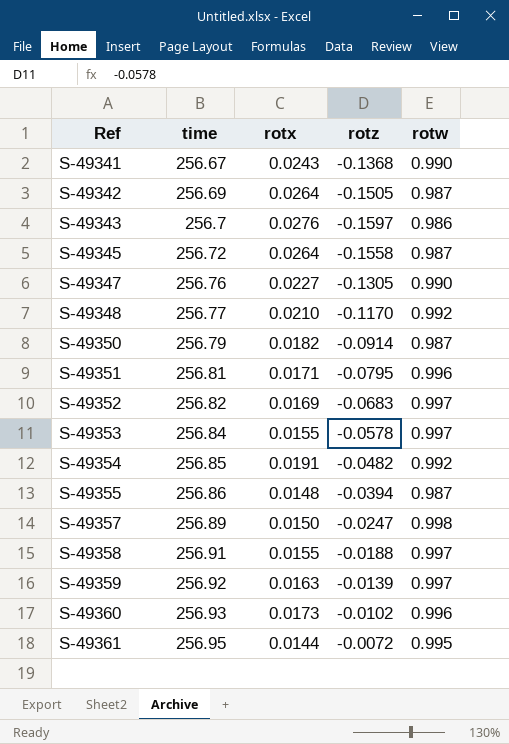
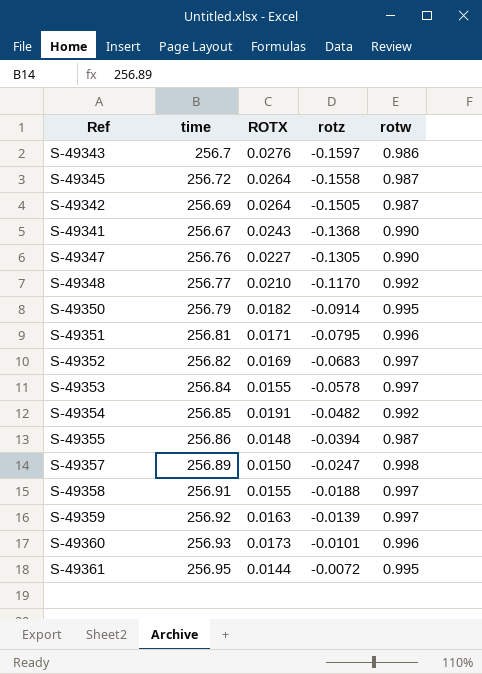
row order: Ref ascending -> rotz ascending
column name: rotx -> ROTX
S-49350 | rotw: 0.987 -> 0.995
S-49360 | rotz: -0.0102 -> -0.0101

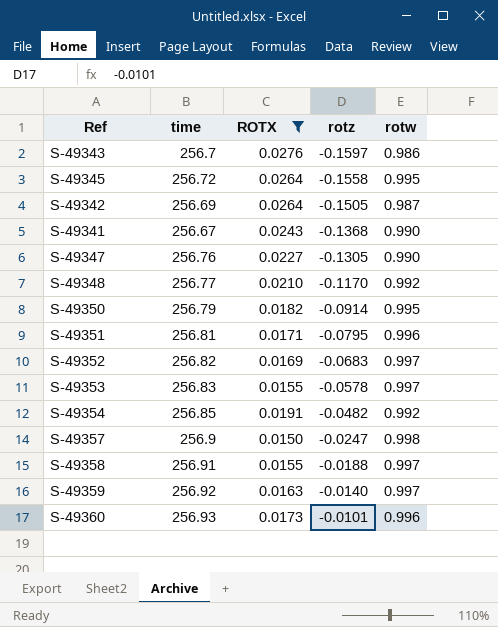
filter: none -> ROTX >= 0.0150
S-49345 | rotw: 0.987 -> 0.995
S-49353 | time: 256.84 -> 256.83
S-49357 | time: 256.89 -> 256.9
S-49359 | rotz: -0.0139 -> -0.0140

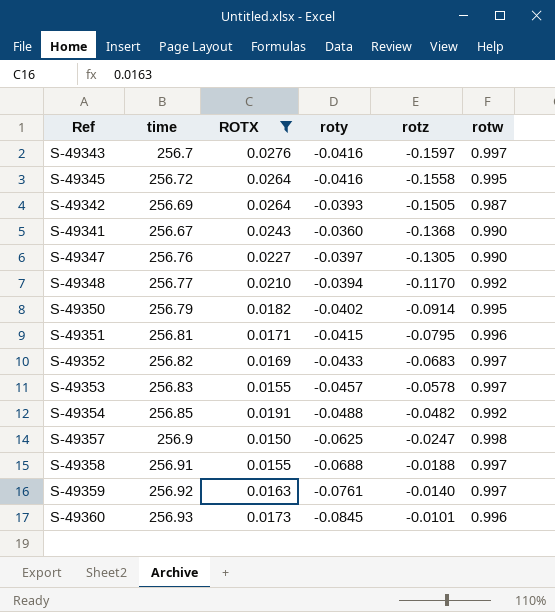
column roty | position: none -> 4
S-49343 | rotw: 0.986 -> 0.997

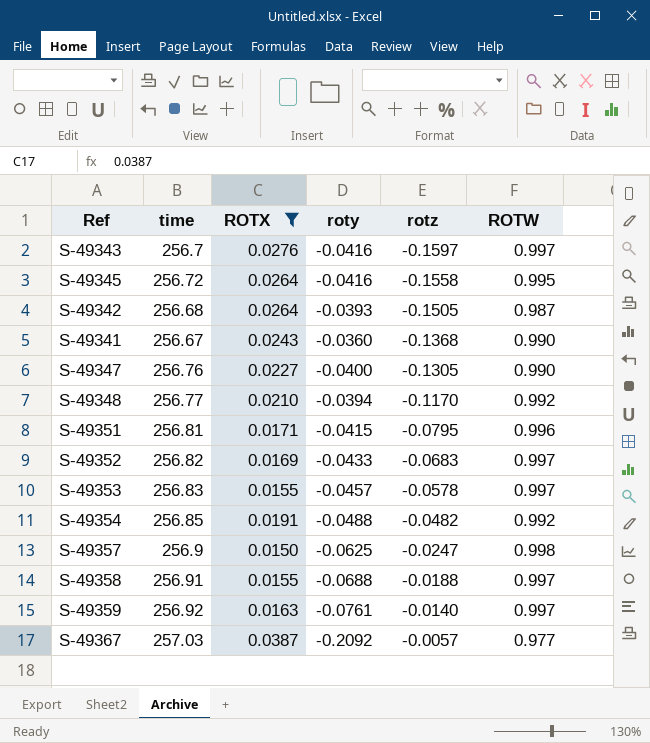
column name: rotw -> ROTW
row S-49350: 256.79 | 0.0182 | -0.0402 | -0.0914 | 0.995 -> none
row S-49360: 256.93 | 0.0173 | -0.0845 | -0.0101 | 0.996 -> none
S-49342 | time: 256.69 -> 256.68
S-49347 | roty: -0.0397 -> -0.0400
row S-49367: none -> 257.03 | 0.0387 | -0.2092 | -0.0057 | 0.977

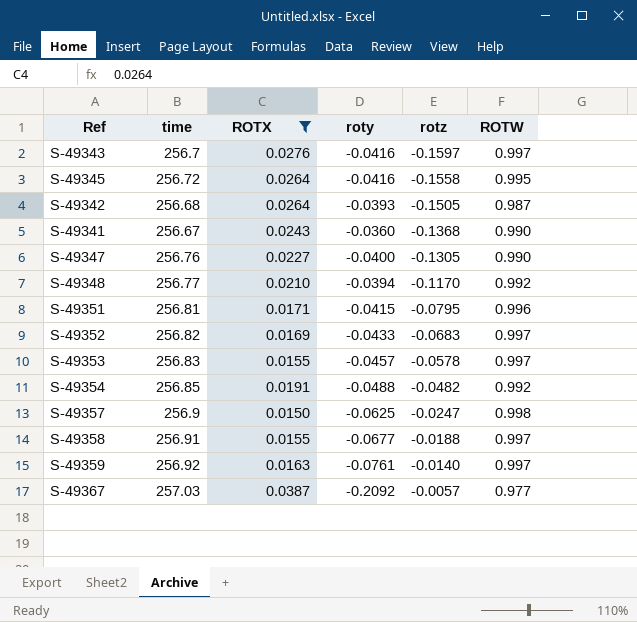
S-49358 | roty: -0.0688 -> -0.0677

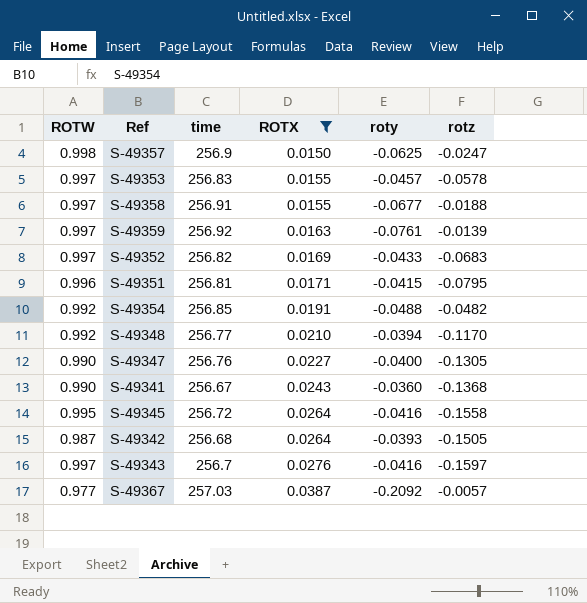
row order: rotz ascending -> ROTX ascending
column ROTW | position: 6 -> 1
S-49359 | rotz: -0.0140 -> -0.0139

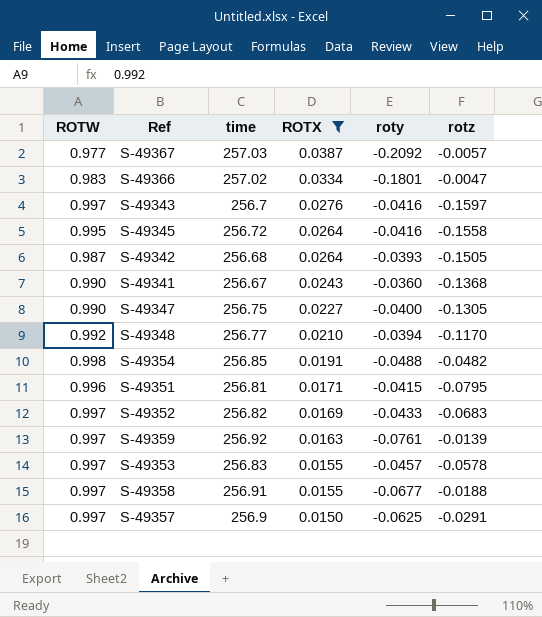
row order: ROTX ascending -> ROTX descending
row S-49366: none -> 0.983 | 257.02 | 0.0334 | -0.1801 | -0.0047
S-49347 | time: 256.76 -> 256.75
S-49354 | ROTW: 0.992 -> 0.998
S-49357 | ROTW: 0.998 -> 0.997
S-49357 | rotz: -0.0247 -> -0.0291

